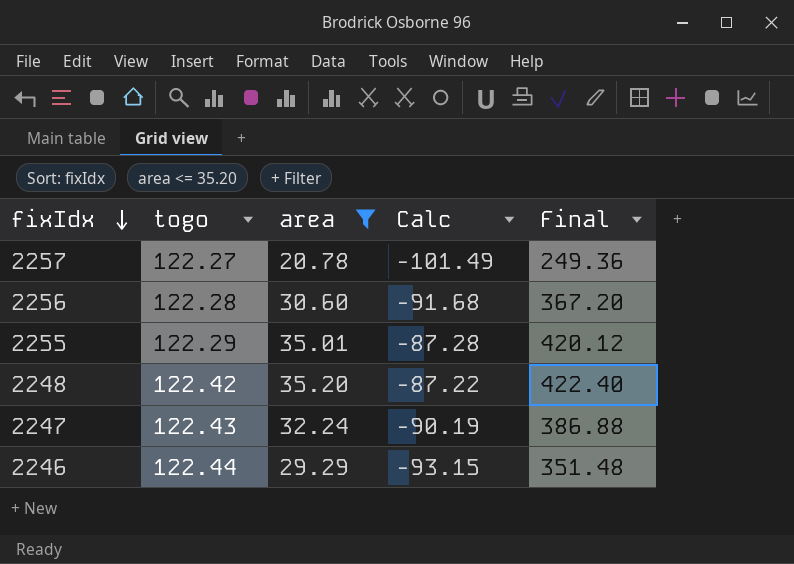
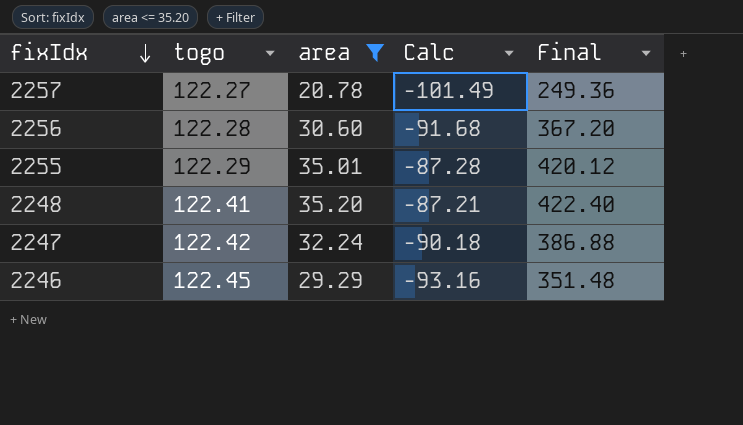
2248 | togo: 122.42 -> 122.41
2248 | Calc: -87.22 -> -87.21
2247 | togo: 122.43 -> 122.42
2247 | Calc: -90.19 -> -90.18
2246 | togo: 122.44 -> 122.45
2246 | Calc: -93.15 -> -93.16

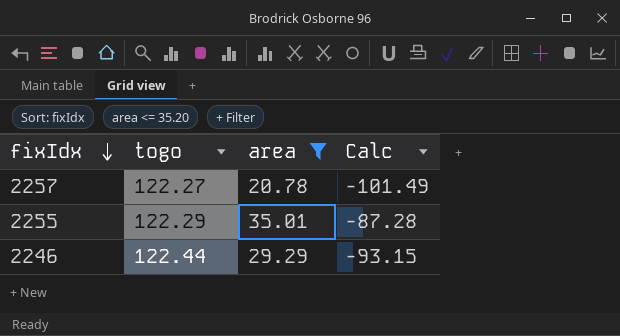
column Final | formula: [area] * 12 -> none
row 2256: 122.28 | 30.60 | -91.68 | 367.20 -> none
row 2248: 122.41 | 35.20 | -87.21 | 422.40 -> none
row 2247: 122.42 | 32.24 | -90.18 | 386.88 -> none
2246 | togo: 122.45 -> 122.44
2246 | Calc: -93.16 -> -93.15

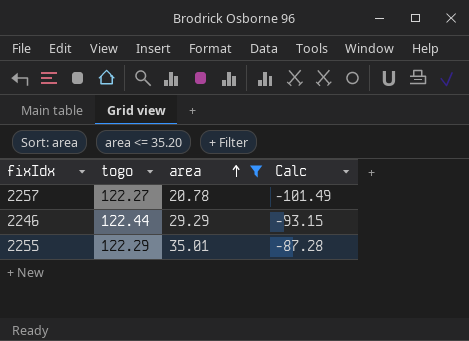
row order: fixIdx descending -> area ascending

